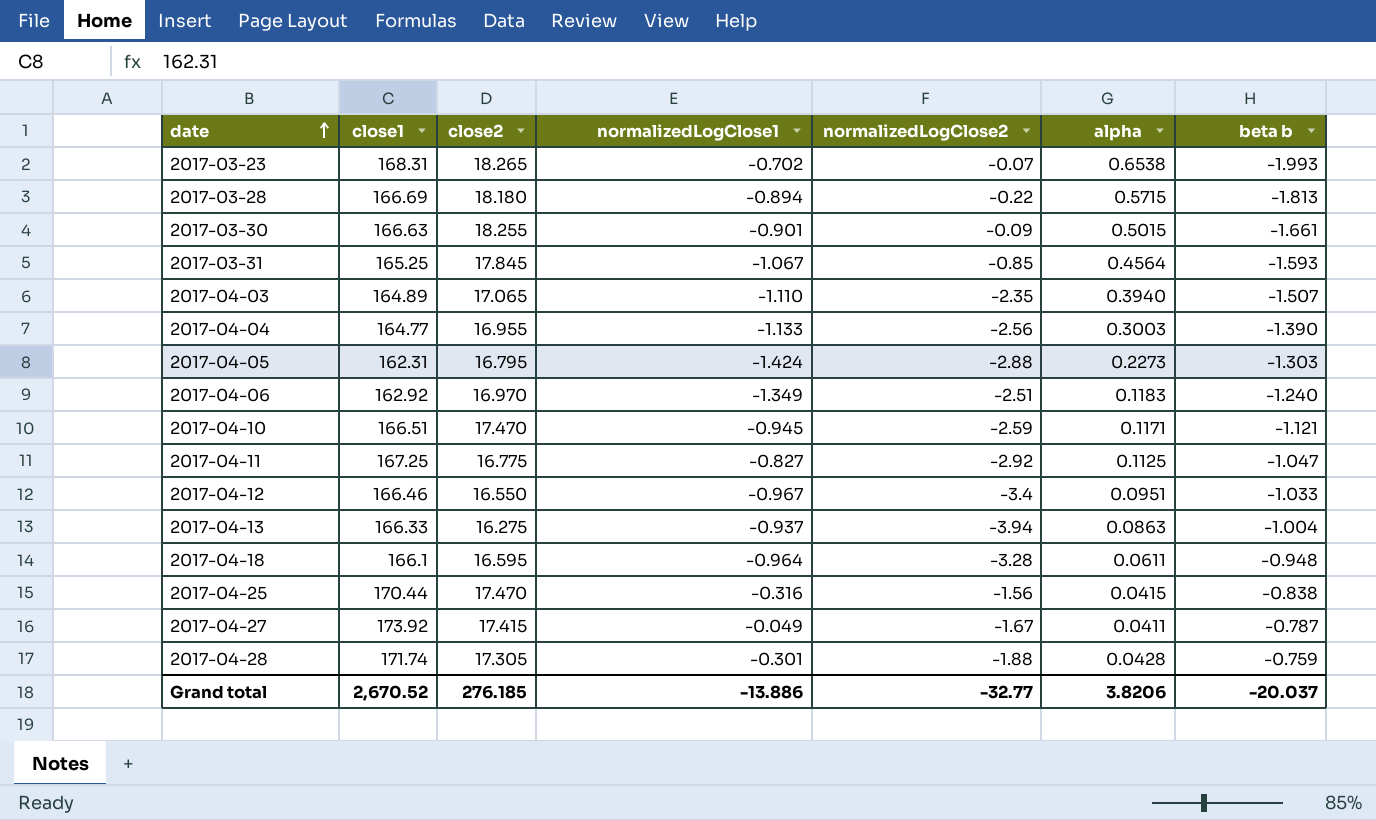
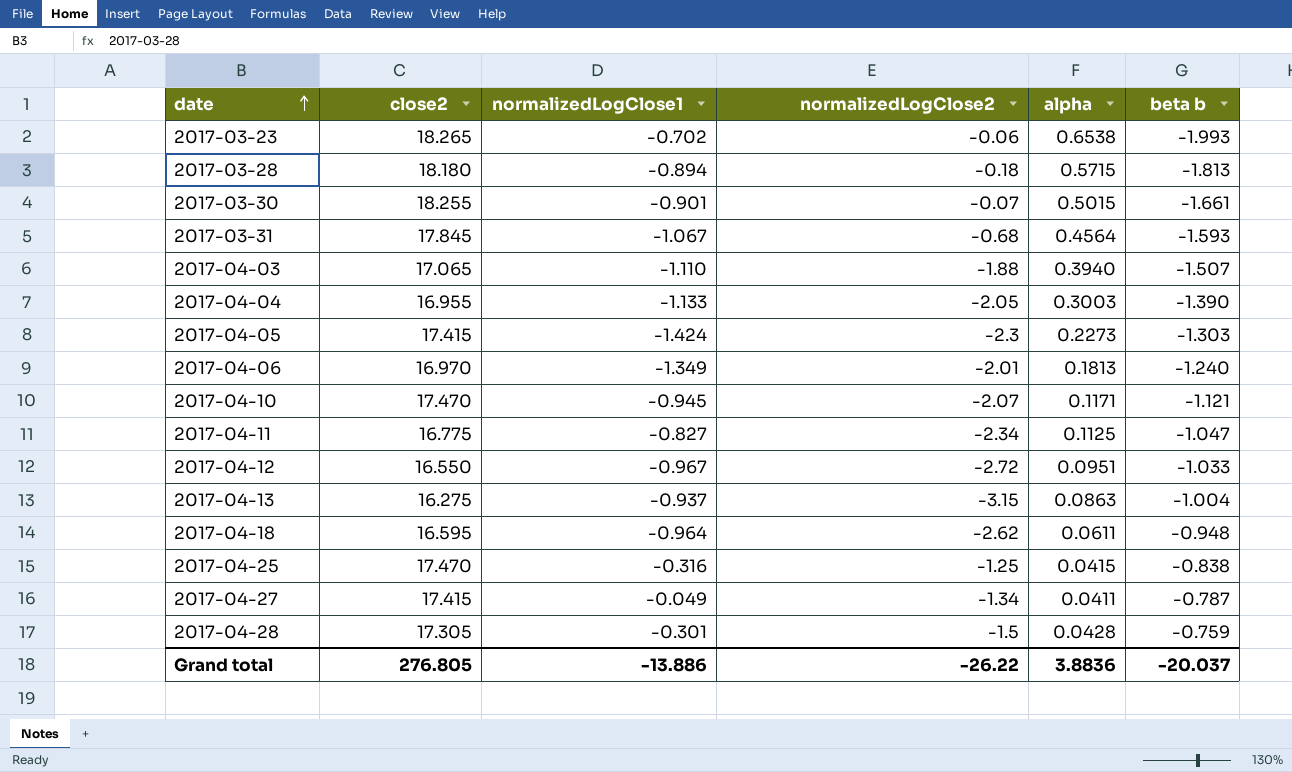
column close1 | position: 2 -> none
2017-03-23 | normalizedLogClose2: -0.07 -> -0.06
2017-03-28 | normalizedLogClose2: -0.22 -> -0.18
2017-03-30 | normalizedLogClose2: -0.09 -> -0.07
2017-03-31 | normalizedLogClose2: -0.85 -> -0.68
2017-04-03 | normalizedLogClose2: -2.35 -> -1.88
2017-04-04 | normalizedLogClose2: -2.56 -> -2.05
2017-04-05 | close2: 16.795 -> 17.415
2017-04-05 | normalizedLogClose2: -2.88 -> -2.3
2017-04-06 | normalizedLogClose2: -2.51 -> -2.01
2017-04-06 | alpha: 0.1183 -> 0.1813
2017-04-10 | normalizedLogClose2: -2.59 -> -2.07
2017-04-11 | normalizedLogClose2: -2.92 -> -2.34
2017-04-12 | normalizedLogClose2: -3.4 -> -2.72
2017-04-13 | normalizedLogClose2: -3.94 -> -3.15
2017-04-18 | normalizedLogClose2: -3.28 -> -2.62
2017-04-25 | normalizedLogClose2: -1.56 -> -1.25
2017-04-27 | normalizedLogClose2: -1.67 -> -1.34
2017-04-28 | normalizedLogClose2: -1.88 -> -1.5
Grand total | close2: 276.185 -> 276.805
Grand total | normalizedLogClose2: -32.77 -> -26.22
Grand total | alpha: 3.8206 -> 3.8836

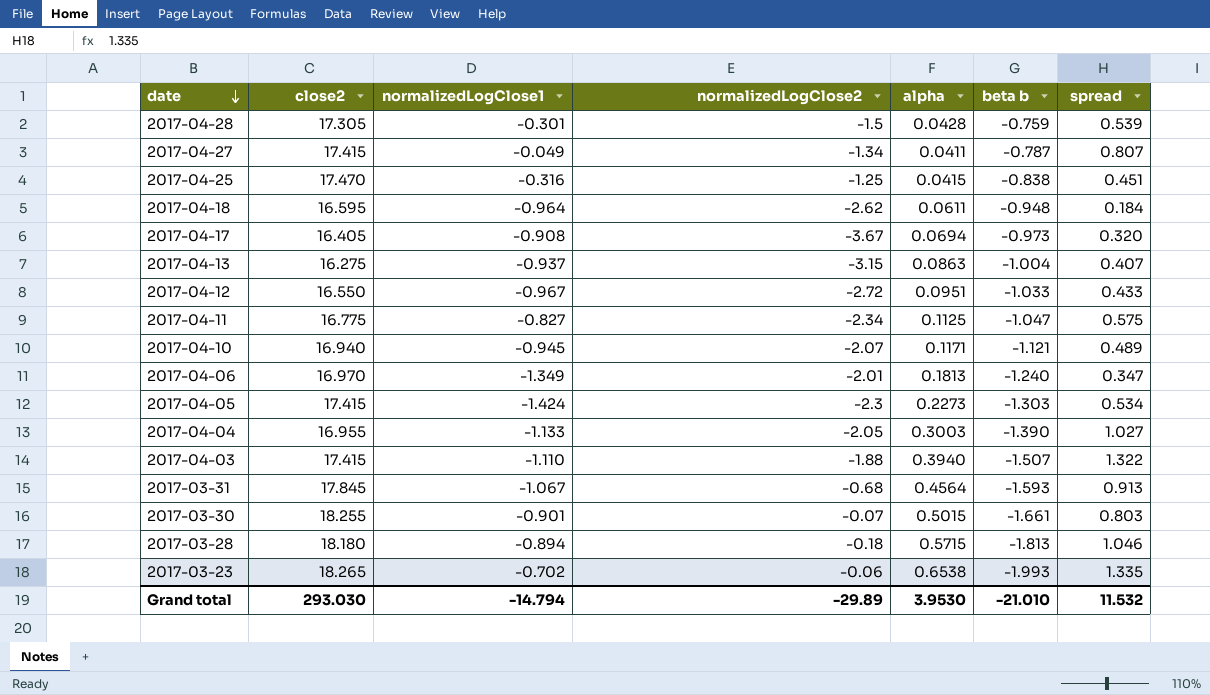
row order: date ascending -> date descending
column spread | position: none -> 7
row 2017-04-17: none -> 16.405 | -0.908 | -3.67 | 0.0694 | -0.973 | 0.320
2017-04-10 | close2: 17.470 -> 16.940
2017-04-03 | close2: 17.065 -> 17.415
Grand total | close2: 276.805 -> 293.030
Grand total | normalizedLogClose1: -13.886 -> -14.794
Grand total | normalizedLogClose2: -26.22 -> -29.89
Grand total | alpha: 3.8836 -> 3.9530
Grand total | beta b: -20.037 -> -21.010

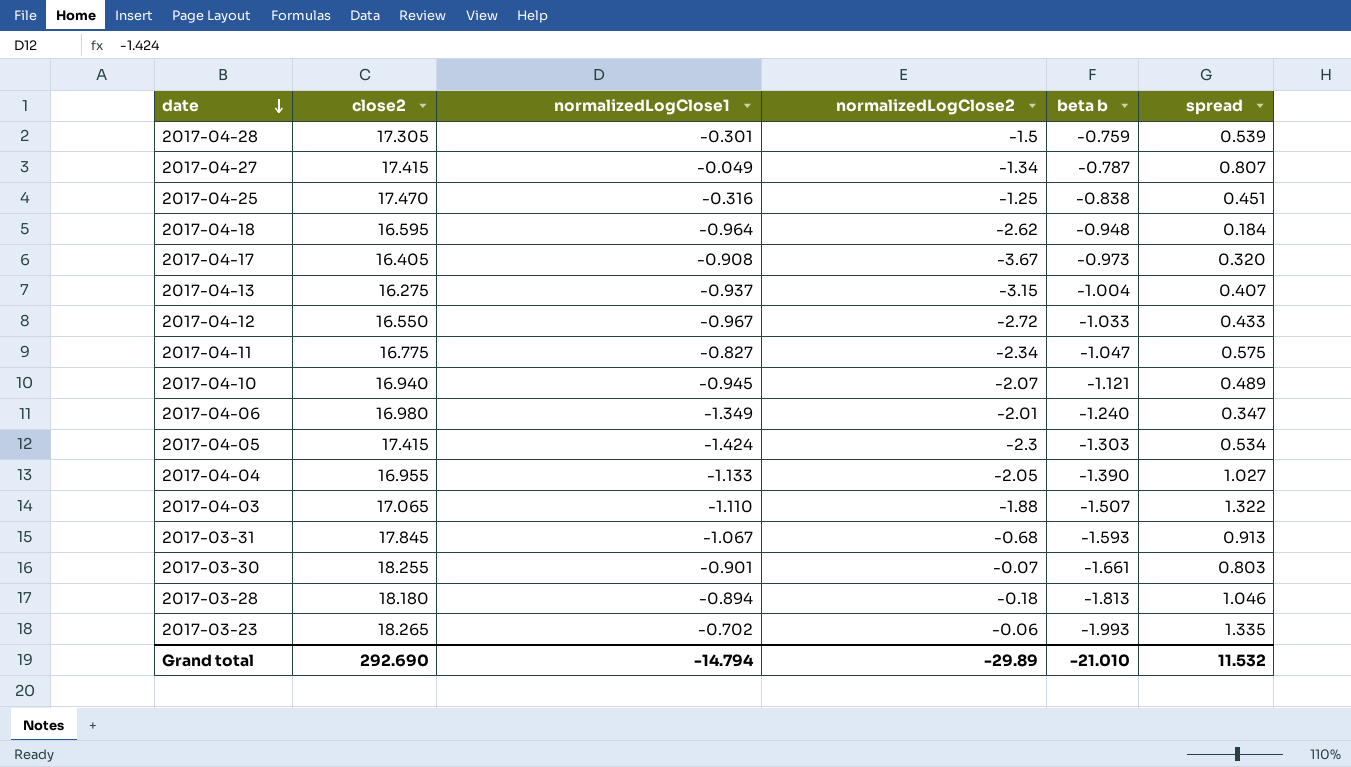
column alpha | position: 5 -> none
2017-04-06 | close2: 16.970 -> 16.980
2017-04-03 | close2: 17.415 -> 17.065
Grand total | close2: 293.030 -> 292.690

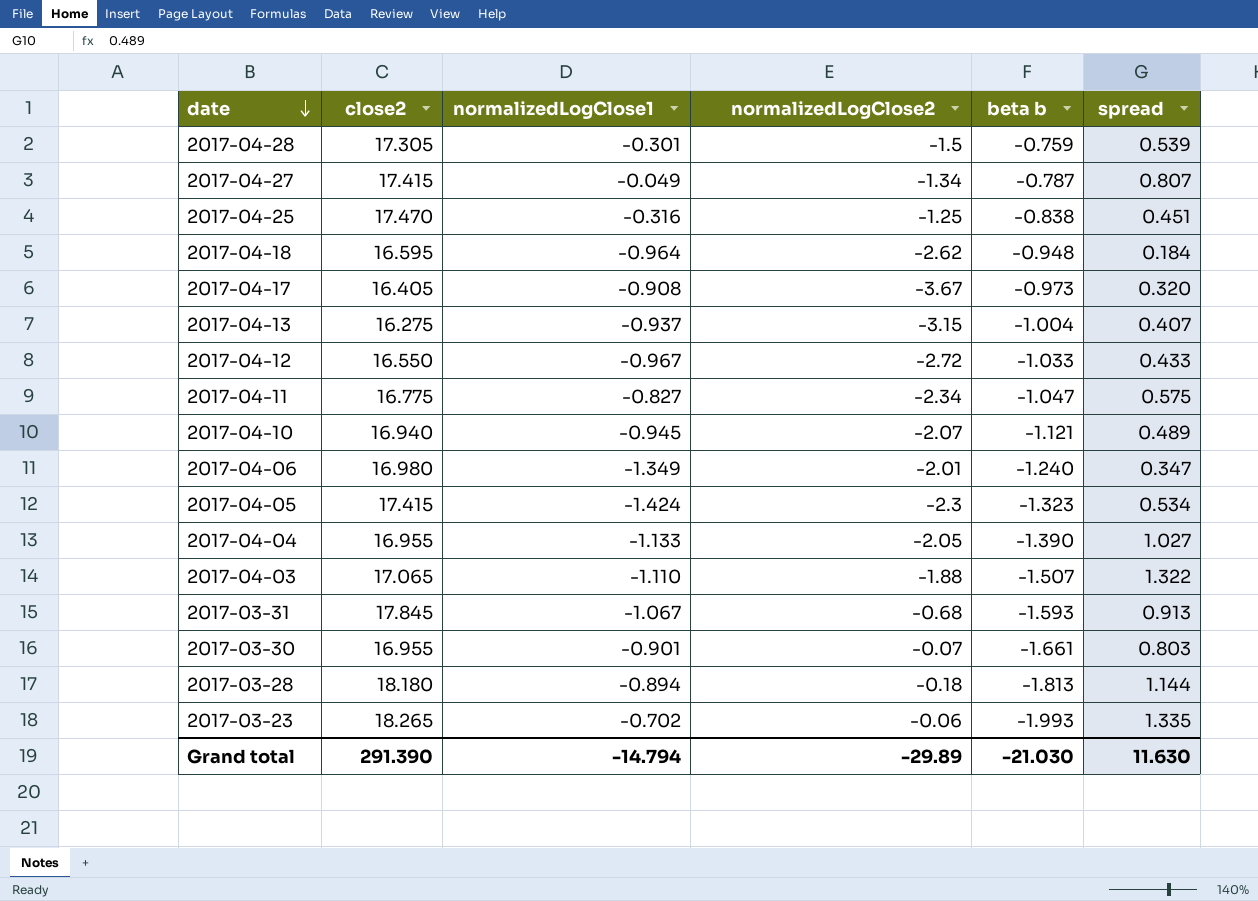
2017-04-05 | beta b: -1.303 -> -1.323
2017-03-30 | close2: 18.255 -> 16.955
2017-03-28 | spread: 1.046 -> 1.144
Grand total | close2: 292.690 -> 291.390
Grand total | beta b: -21.010 -> -21.030
Grand total | spread: 11.532 -> 11.630

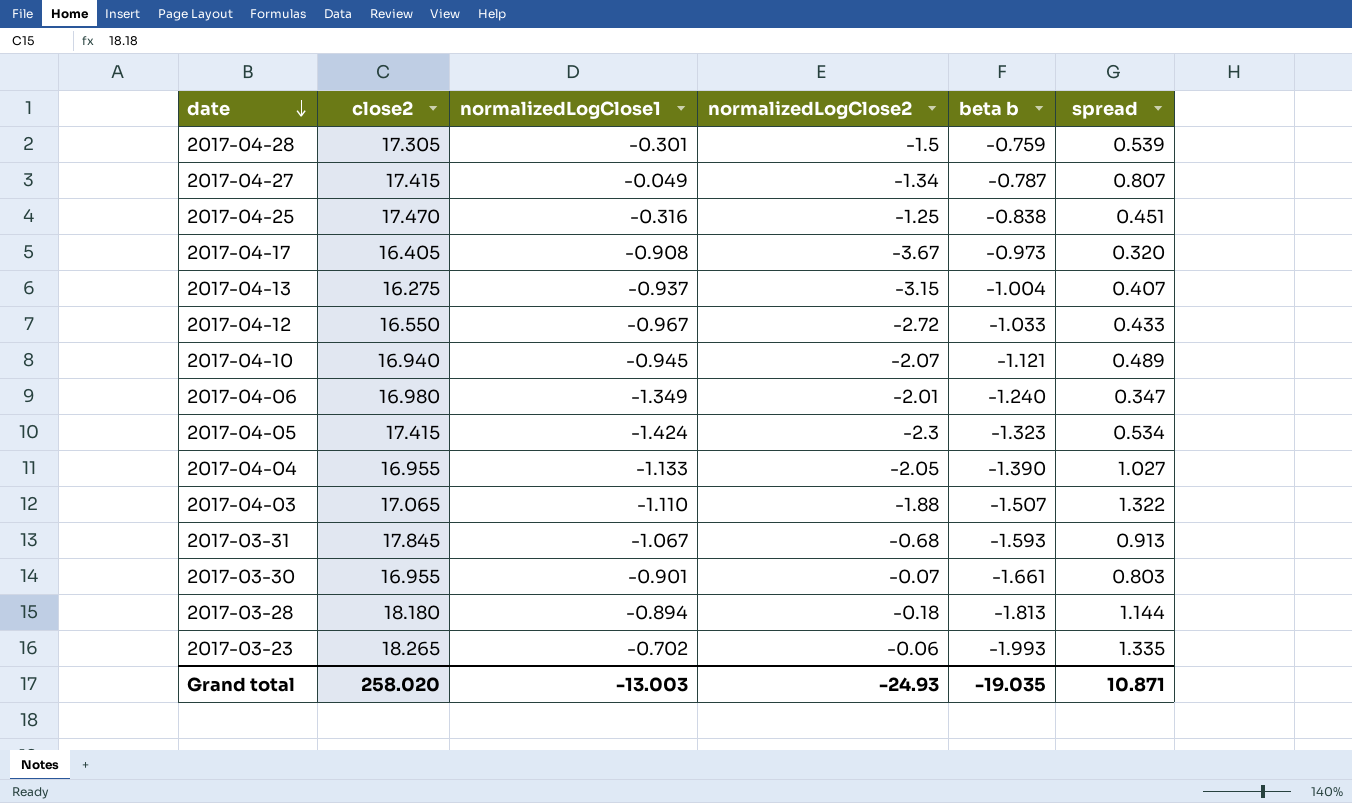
row 2017-04-18: 16.595 | -0.964 | -2.62 | -0.948 | 0.184 -> none
row 2017-04-11: 16.775 | -0.827 | -2.34 | -1.047 | 0.575 -> none
Grand total | close2: 291.390 -> 258.020
Grand total | normalizedLogClose1: -14.794 -> -13.003
Grand total | normalizedLogClose2: -29.89 -> -24.93
Grand total | beta b: -21.030 -> -19.035
Grand total | spread: 11.630 -> 10.871

